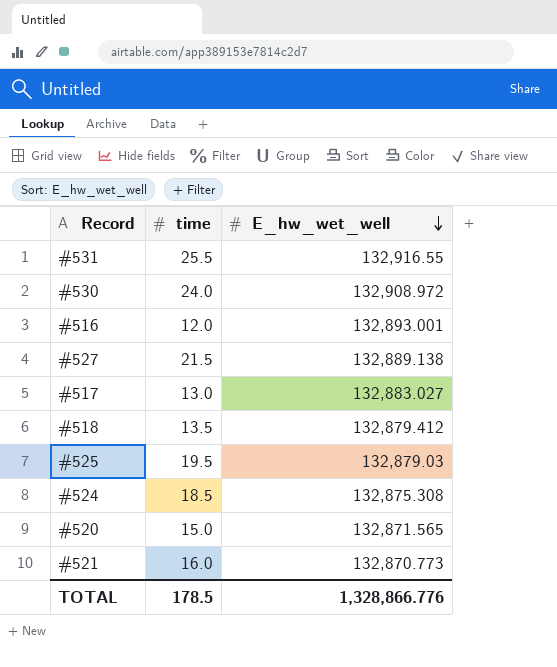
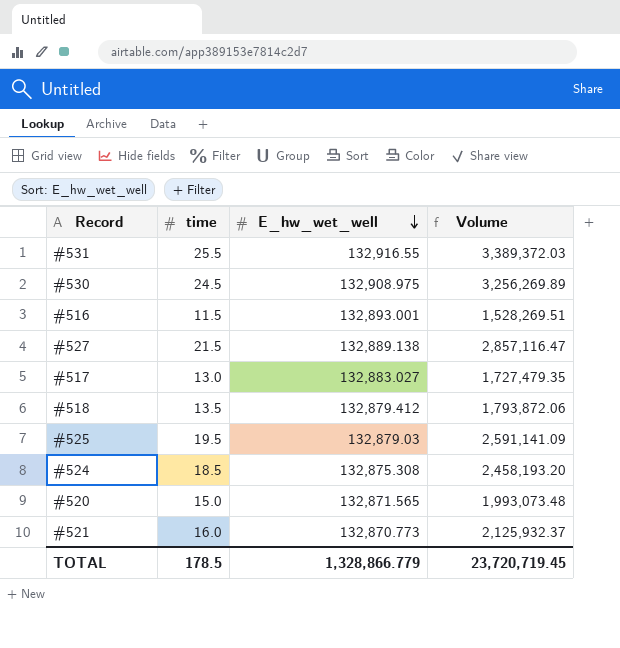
column Volume | formula: none -> [time] * [E_hw_wet_well]
#530 | time: 24.0 -> 24.5
#530 | E_hw_wet_well: 132,908.972 -> 132,908.975
#516 | time: 12.0 -> 11.5
TOTAL | E_hw_wet_well: 1,328,866.776 -> 1,328,866.779

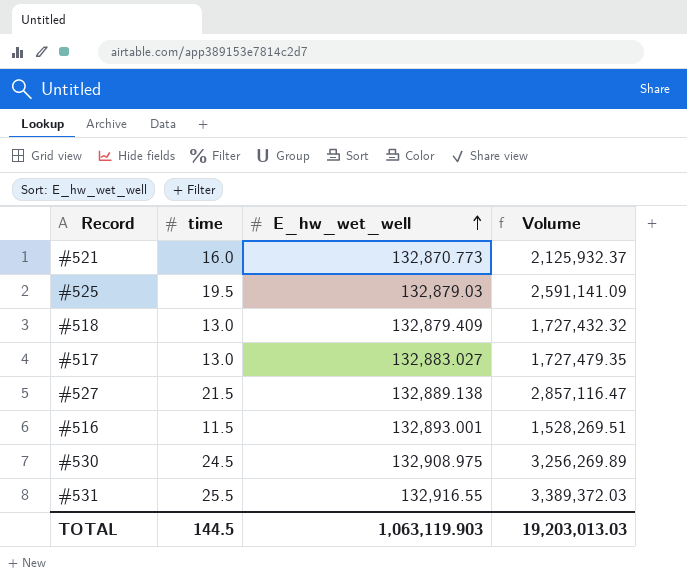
row order: E_hw_wet_well descending -> E_hw_wet_well ascending
row #524: 18.5 | 132,875.308 | 2,458,193.20 -> none
row #520: 15.0 | 132,871.565 | 1,993,073.48 -> none
#518 | time: 13.5 -> 13.0
#518 | E_hw_wet_well: 132,879.412 -> 132,879.409
#518 | Volume: 1,793,872.06 -> 1,727,432.32
TOTAL | time: 178.5 -> 144.5
TOTAL | E_hw_wet_well: 1,328,866.779 -> 1,063,119.903
TOTAL | Volume: 23,720,719.45 -> 19,203,013.03

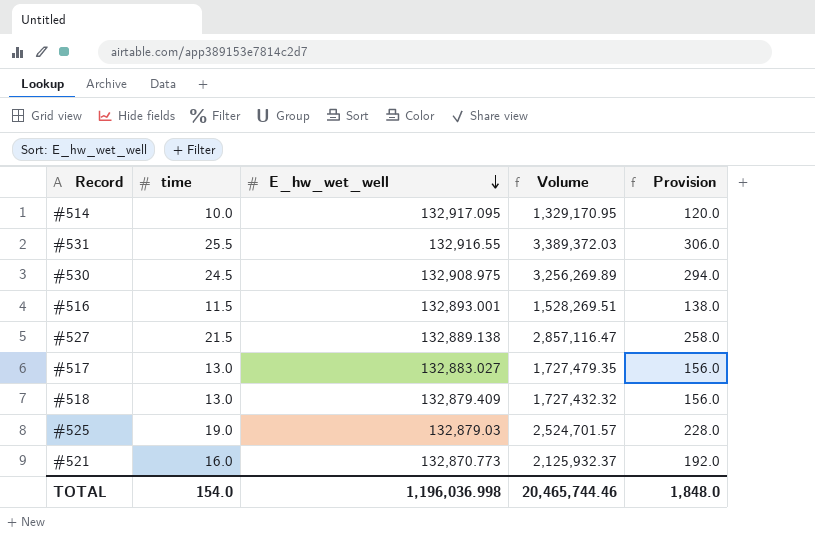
row order: E_hw_wet_well ascending -> E_hw_wet_well descending
column Provision | formula: none -> [time] * 12
row #514: none -> 10.0 | 132,917.095 | 1,329,170.95 | 120.0
#525 | time: 19.5 -> 19.0
#525 | Volume: 2,591,141.09 -> 2,524,701.57
TOTAL | time: 144.5 -> 154.0
TOTAL | E_hw_wet_well: 1,063,119.903 -> 1,196,036.998
TOTAL | Volume: 19,203,013.03 -> 20,465,744.46

